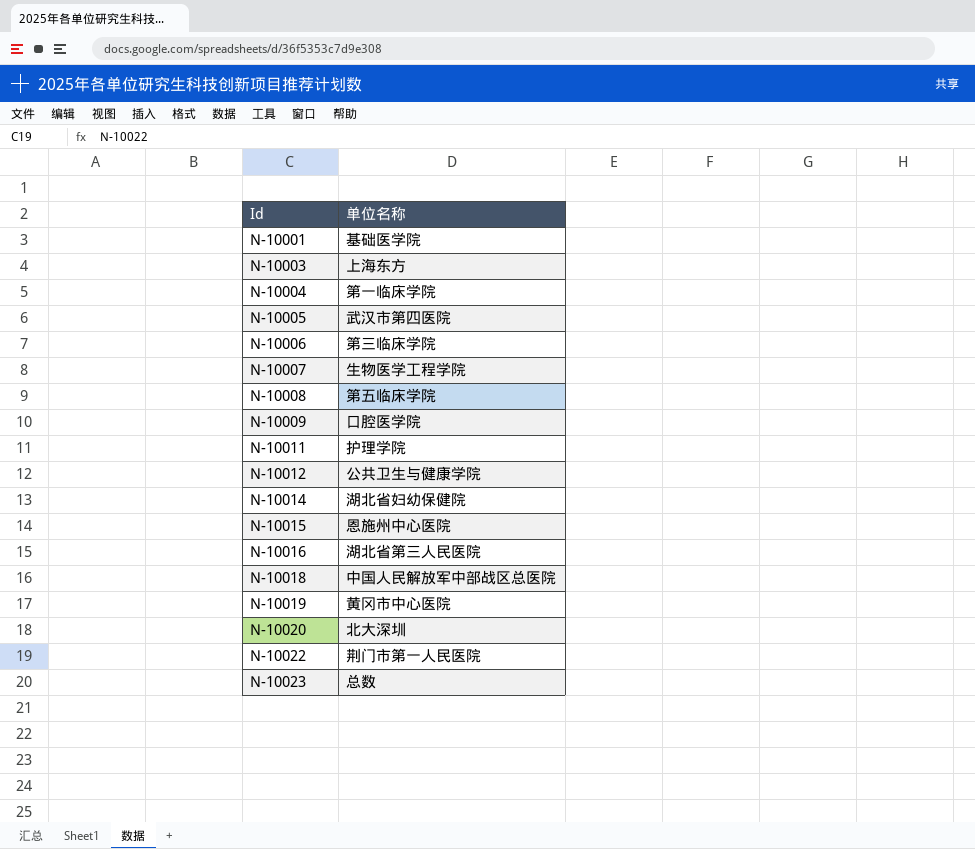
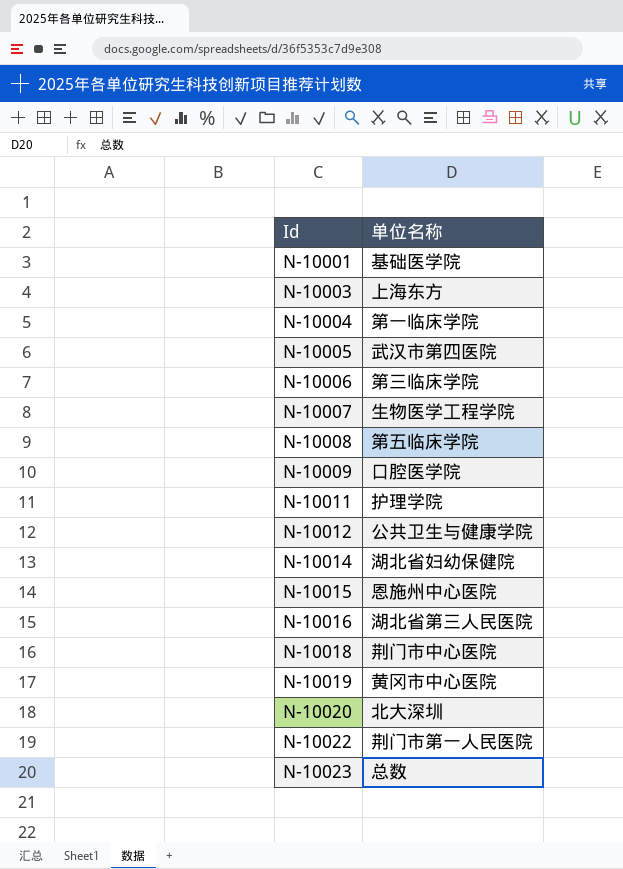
N-10018 | 单位名称: 中国人民解放军中部战区总医院 -> 荆门市中心医院

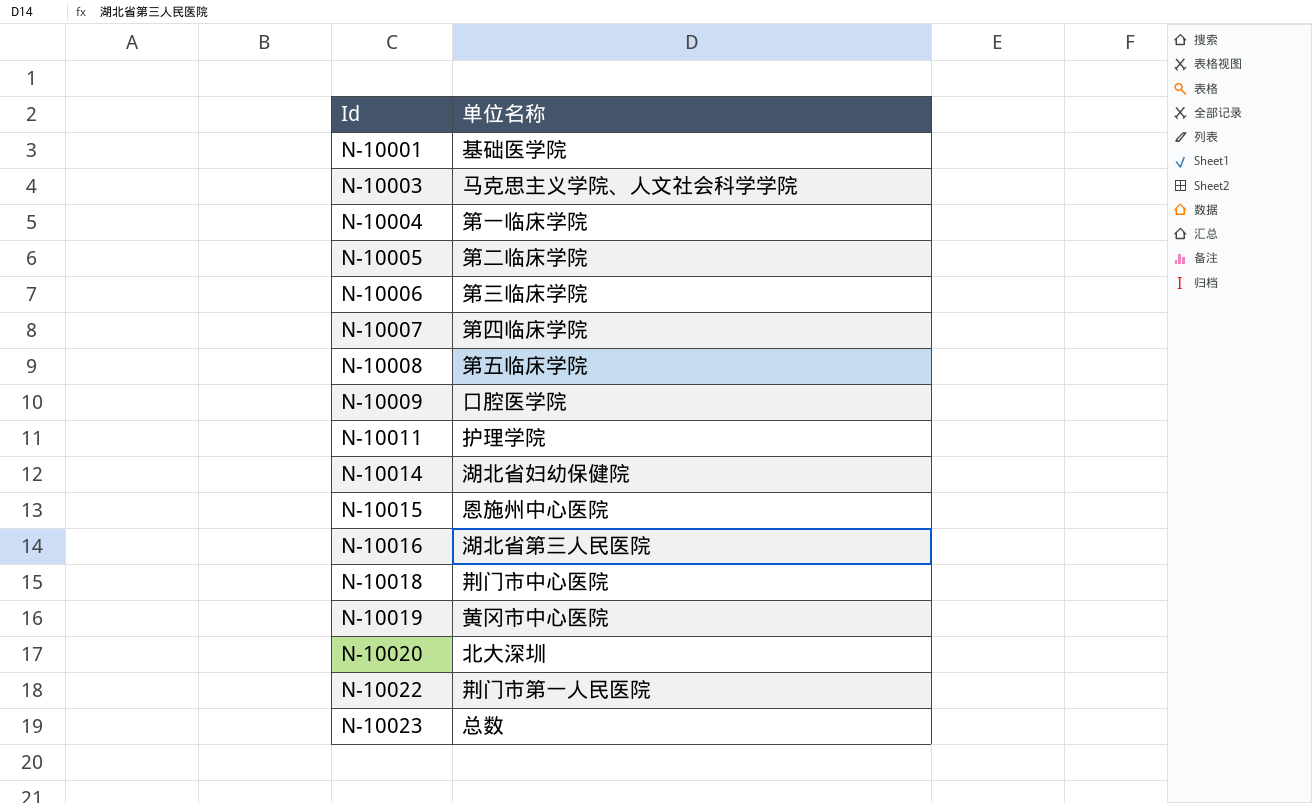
row N-10012: 公共卫生与健康学院 -> none
N-10003 | 单位名称: 上海东方 -> 马克思主义学院、人文社会科学学院
N-10005 | 单位名称: 武汉市第四医院 -> 第二临床学院
N-10007 | 单位名称: 生物医学工程学院 -> 第四临床学院

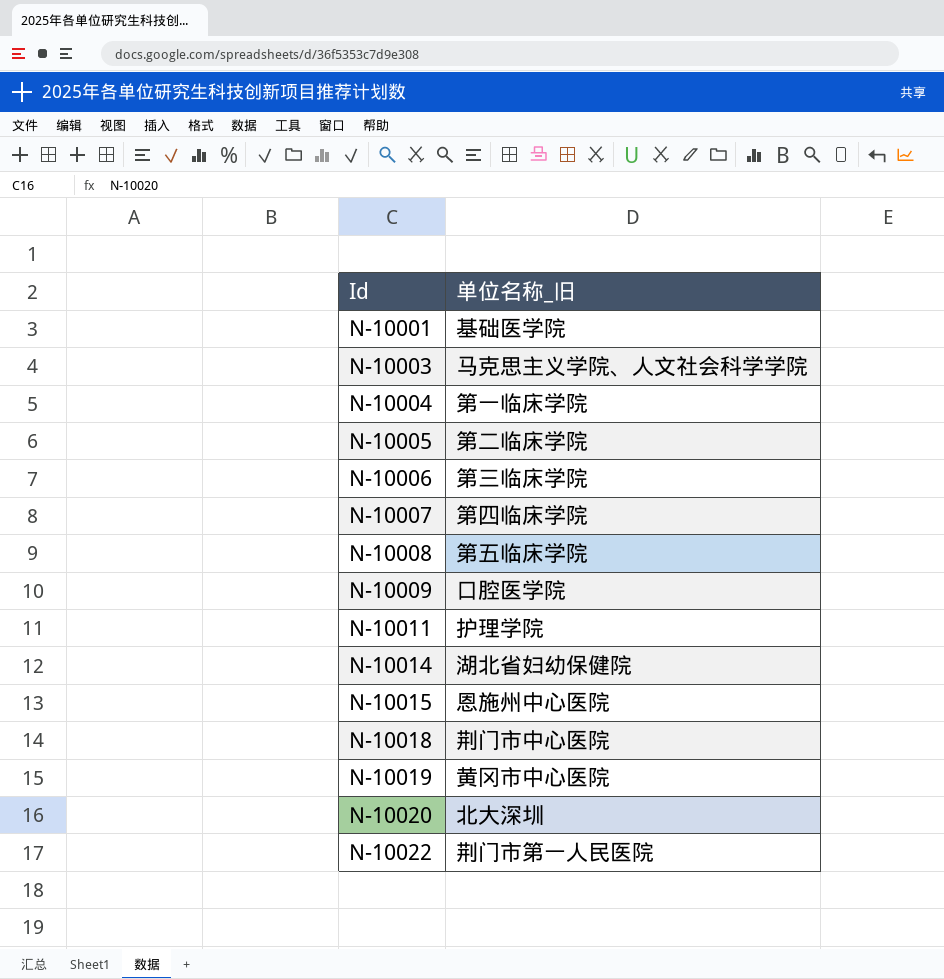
column name: 单位名称 -> 单位名称_旧
row N-10016: 湖北省第三人民医院 -> none
row N-10023: 总数 -> none

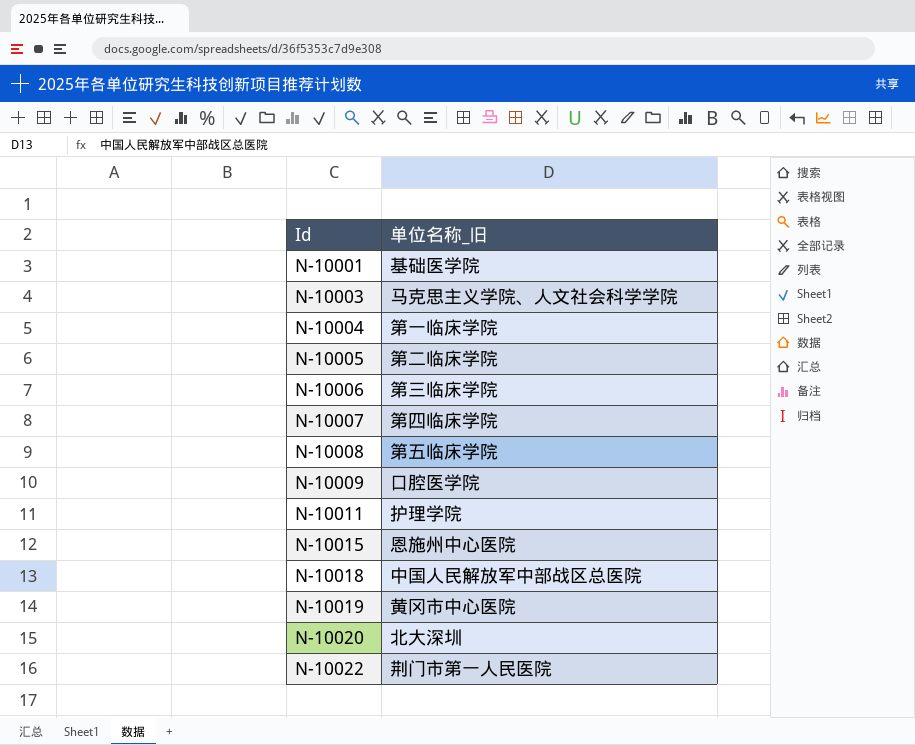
row N-10014: 湖北省妇幼保健院 -> none
N-10018 | 单位名称_旧: 荆门市中心医院 -> 中国人民解放军中部战区总医院

